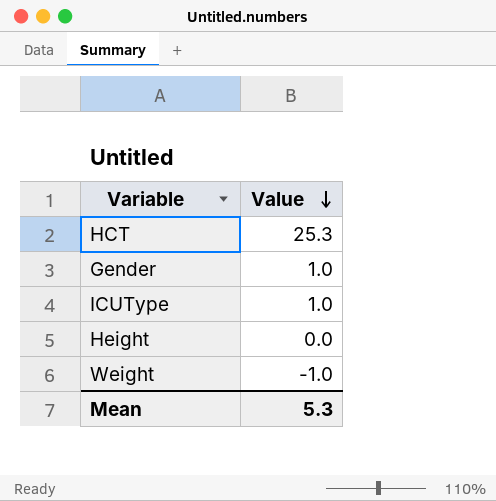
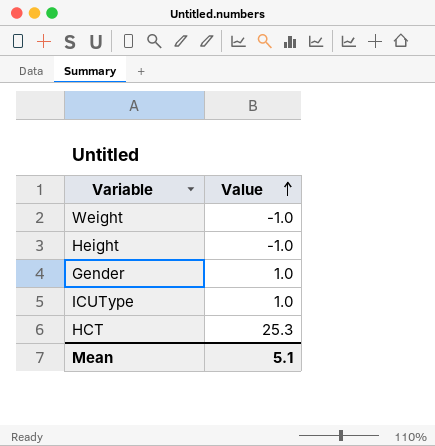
row order: Value descending -> Value ascending
Height | Value: 0.0 -> -1.0
Mean | Value: 5.3 -> 5.1

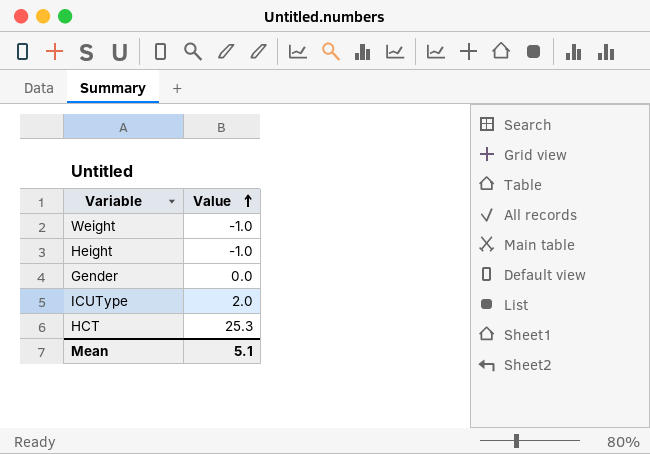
Gender | Value: 1.0 -> 0.0
ICUType | Value: 1.0 -> 2.0

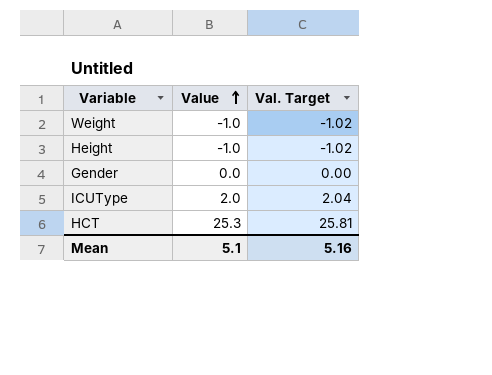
column Val. Target | formula: none -> [Value] * 1.02

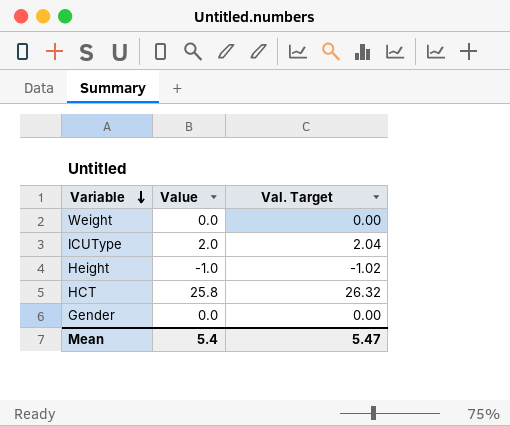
row order: Value ascending -> Variable descending
Weight | Value: -1.0 -> 0.0
Weight | Val. Target: -1.02 -> 0.00
HCT | Value: 25.3 -> 25.8
HCT | Val. Target: 25.81 -> 26.32
Mean | Value: 5.1 -> 5.4
Mean | Val. Target: 5.16 -> 5.47

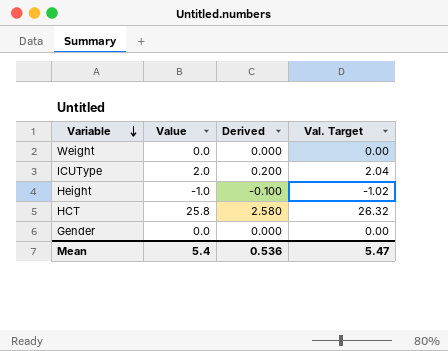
column Derived | formula: none -> [Value] * 0.1

